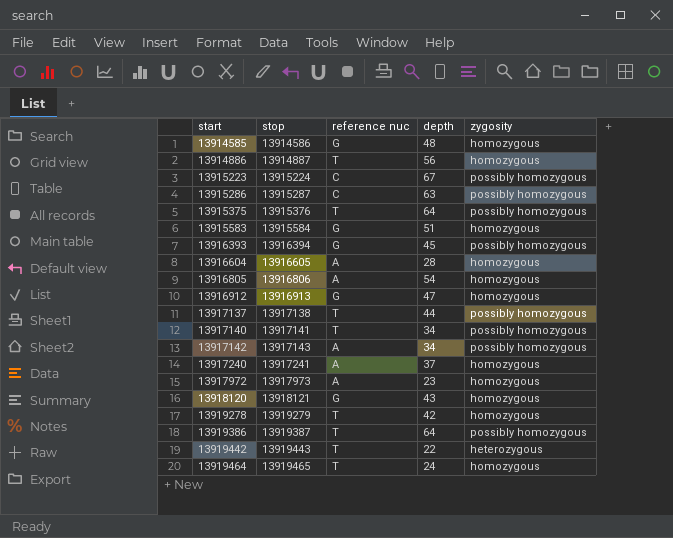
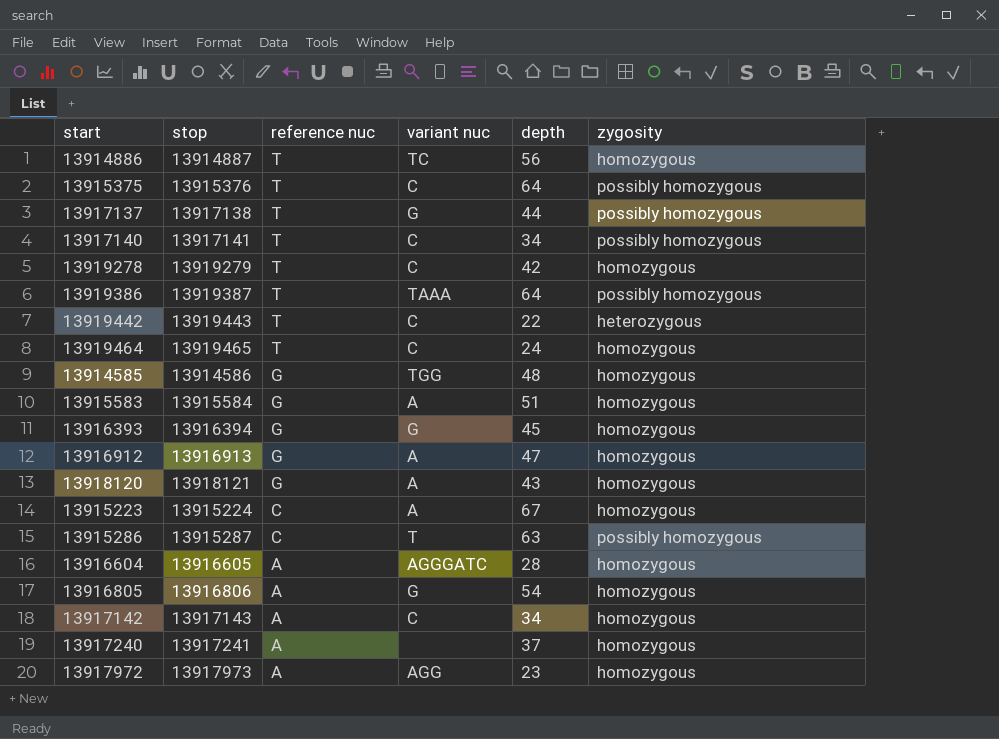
row order: start ascending -> reference nuc descending
column variant nuc | position: none -> 4
13916393 | zygosity: possibly homozygous -> homozygous
13915223 | zygosity: possibly homozygous -> homozygous
13917142 | zygosity: possibly homozygous -> homozygous

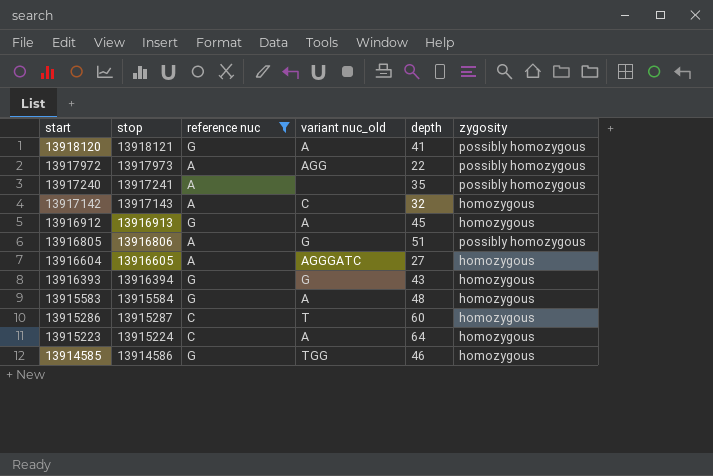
filter: none -> reference nuc != T
row order: reference nuc descending -> start descending
column name: variant nuc -> variant nuc_old
13918120 | depth: 43 -> 41
13918120 | zygosity: homozygous -> possibly homozygous
13917972 | depth: 23 -> 22
13917972 | zygosity: homozygous -> possibly homozygous
13917240 | depth: 37 -> 35
13917240 | zygosity: homozygous -> possibly homozygous
13917142 | depth: 34 -> 32
13916912 | depth: 47 -> 45
13916805 | depth: 54 -> 51
13916805 | zygosity: homozygous -> possibly homozygous
13916604 | depth: 28 -> 27
13916393 | depth: 45 -> 43
13915583 | depth: 51 -> 48
13915286 | depth: 63 -> 60
13915286 | zygosity: possibly homozygous -> homozygous
13915223 | depth: 67 -> 64
13914585 | depth: 48 -> 46

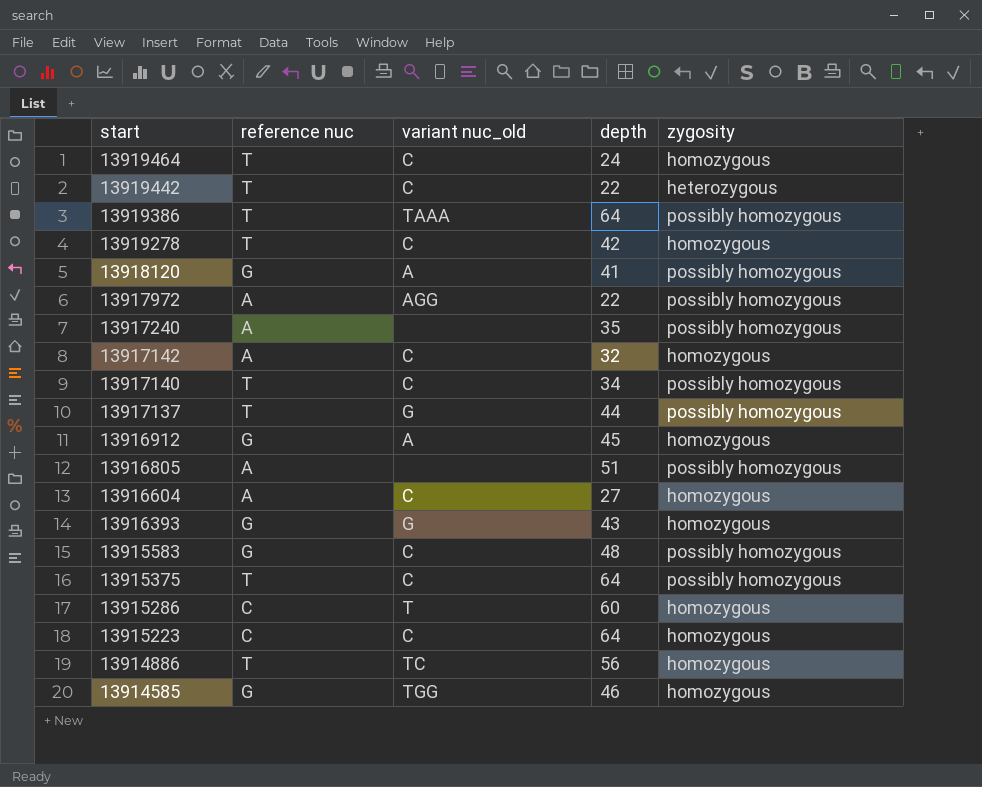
filter: reference nuc != T -> none
column stop | position: 2 -> none
13916805 | variant nuc_old: G -> none
13916604 | variant nuc_old: AGGGATC -> C
13915583 | variant nuc_old: A -> C
13915583 | zygosity: homozygous -> possibly homozygous
13915223 | variant nuc_old: A -> C

